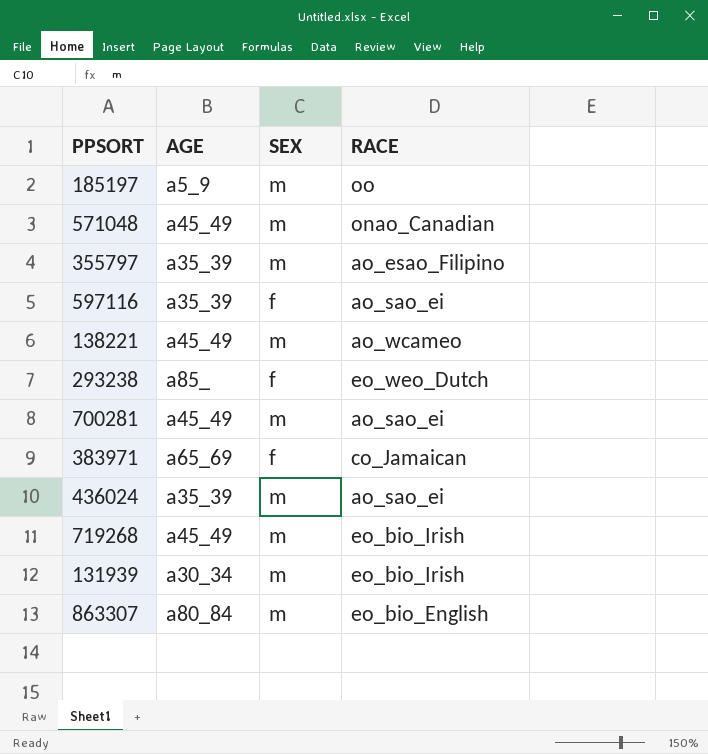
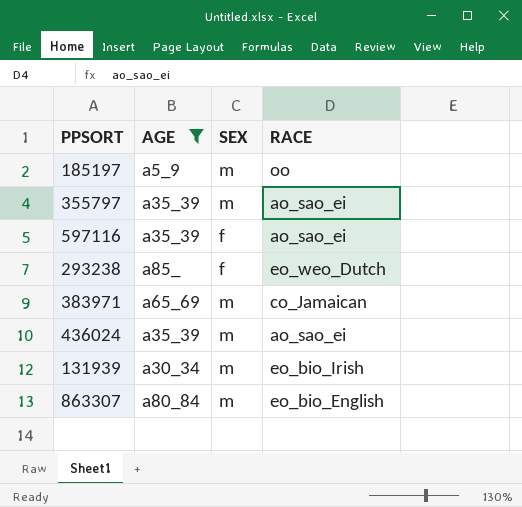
filter: none -> AGE != a45_49
355797 | RACE: ao_esao_Filipino -> ao_sao_ei
383971 | SEX: f -> m

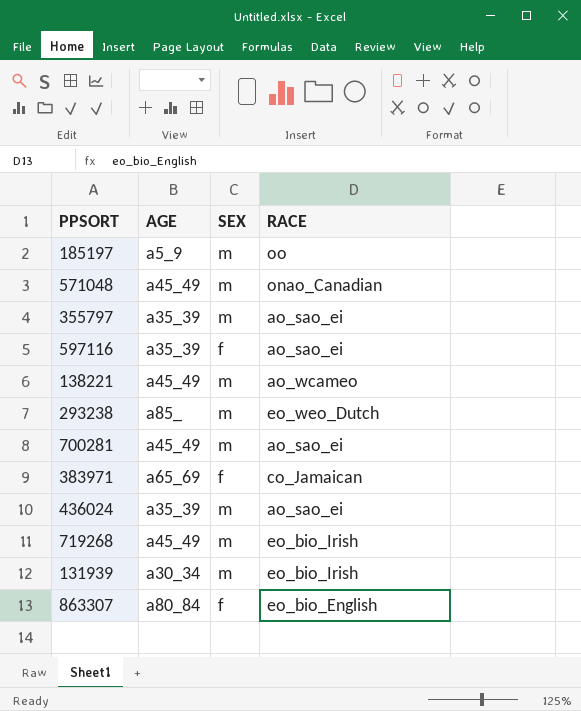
filter: AGE != a45_49 -> none
293238 | SEX: f -> m
383971 | SEX: m -> f
863307 | SEX: m -> f

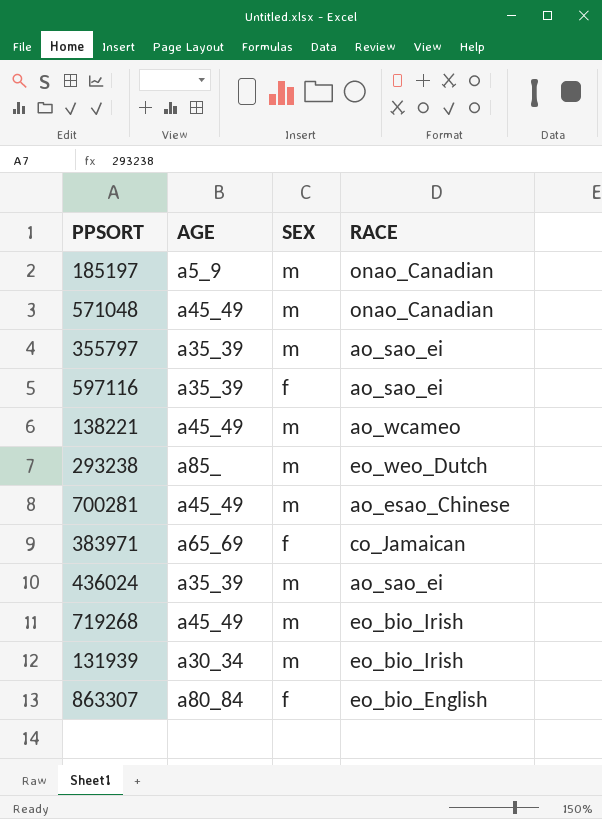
185197 | RACE: oo -> onao_Canadian
700281 | RACE: ao_sao_ei -> ao_esao_Chinese

